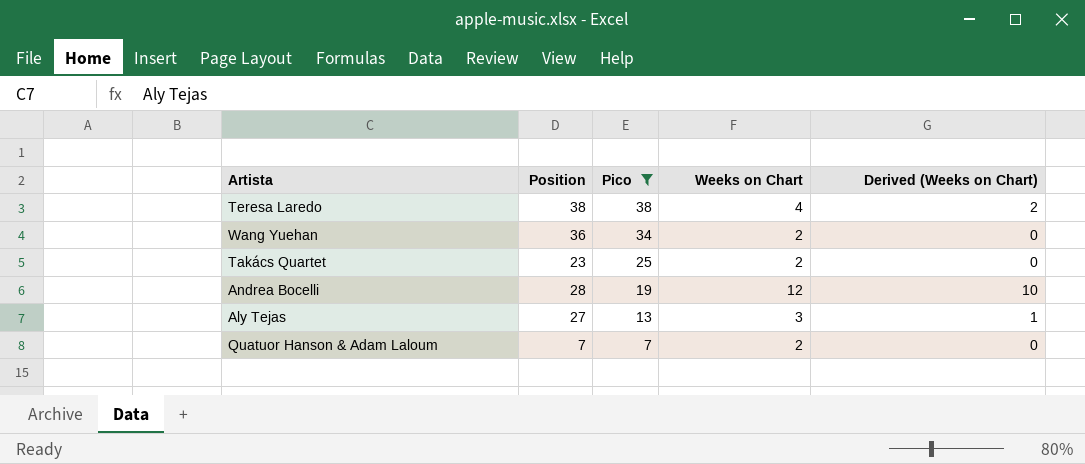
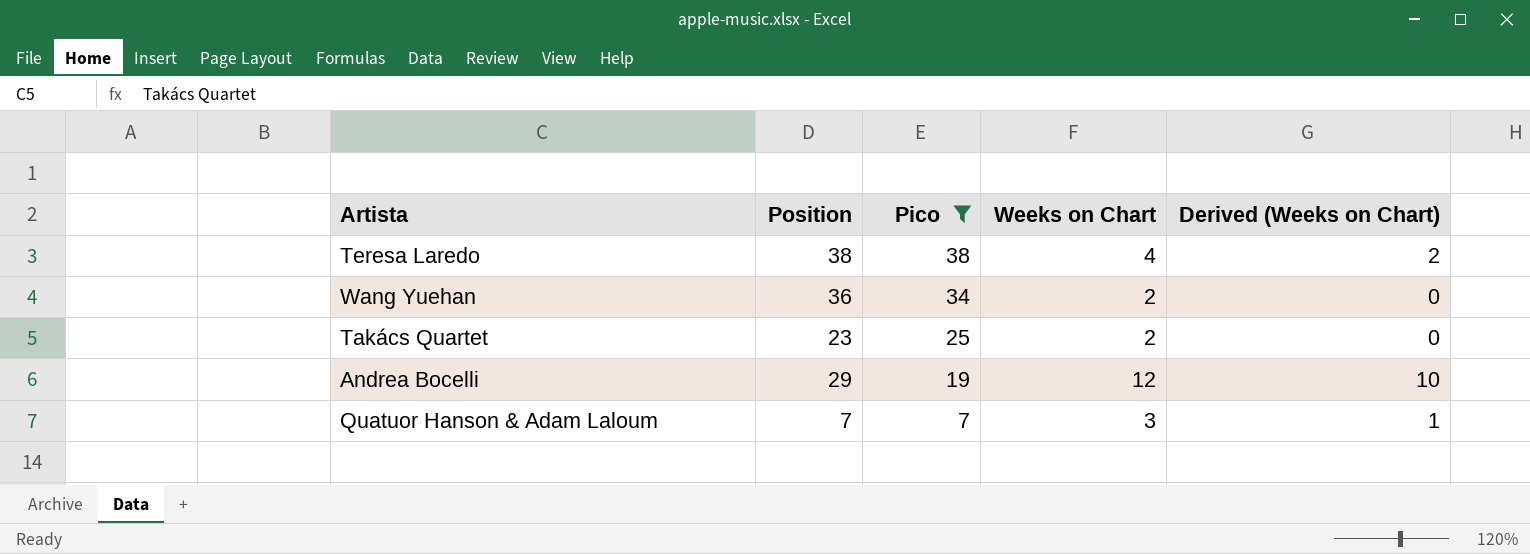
row Aly Tejas: 27 | 13 | 3 | 1 -> none
Andrea Bocelli | Position: 28 -> 29
Quatuor Hanson & Adam Laloum | Weeks on Chart: 2 -> 3
Quatuor Hanson & Adam Laloum | Derived (Weeks on Chart): 0 -> 1

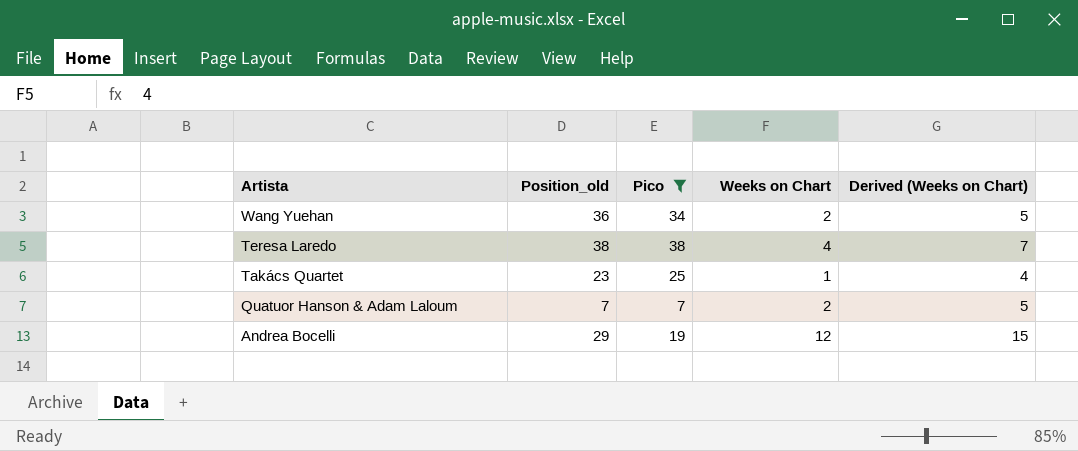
row order: Pico descending -> Artista descending
column name: Position -> Position_old
column Derived (Weeks on Chart) | formula: [Weeks on Chart] - 2 -> [Weeks on Chart] + 3
Takács Quartet | Weeks on Chart: 2 -> 1
Quatuor Hanson & Adam Laloum | Weeks on Chart: 3 -> 2

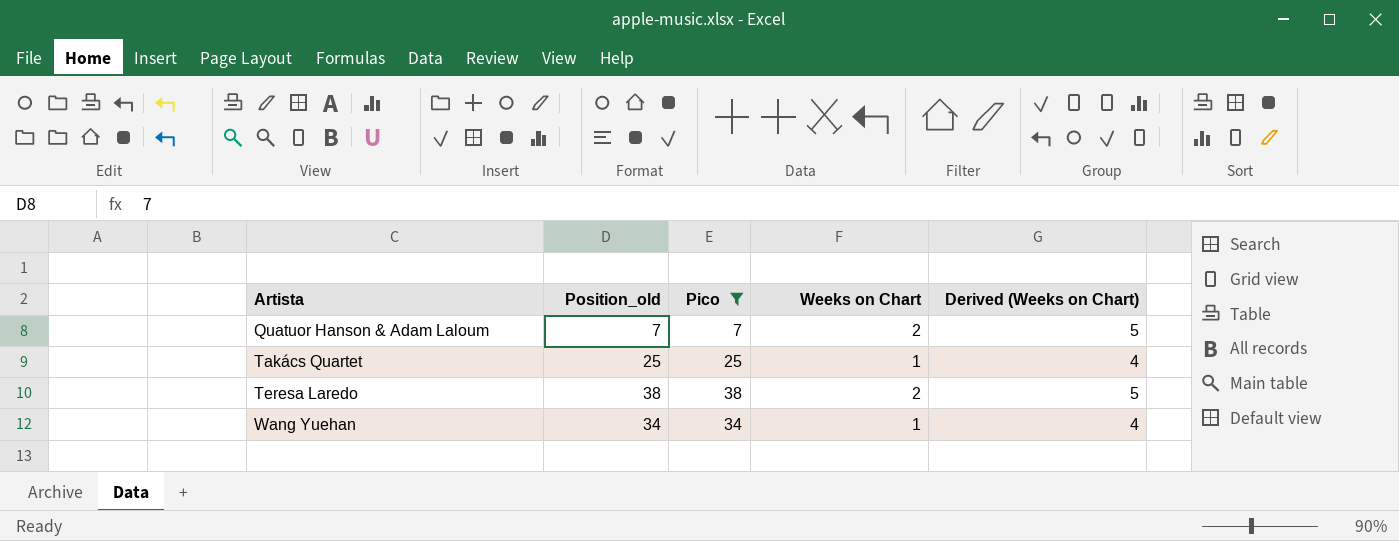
row order: Artista descending -> Artista ascending
row Andrea Bocelli: 29 | 19 | 12 | 15 -> none
Takács Quartet | Position_old: 23 -> 25
Teresa Laredo | Weeks on Chart: 4 -> 2
Teresa Laredo | Derived (Weeks on Chart): 7 -> 5
Wang Yuehan | Position_old: 36 -> 34
Wang Yuehan | Weeks on Chart: 2 -> 1
Wang Yuehan | Derived (Weeks on Chart): 5 -> 4

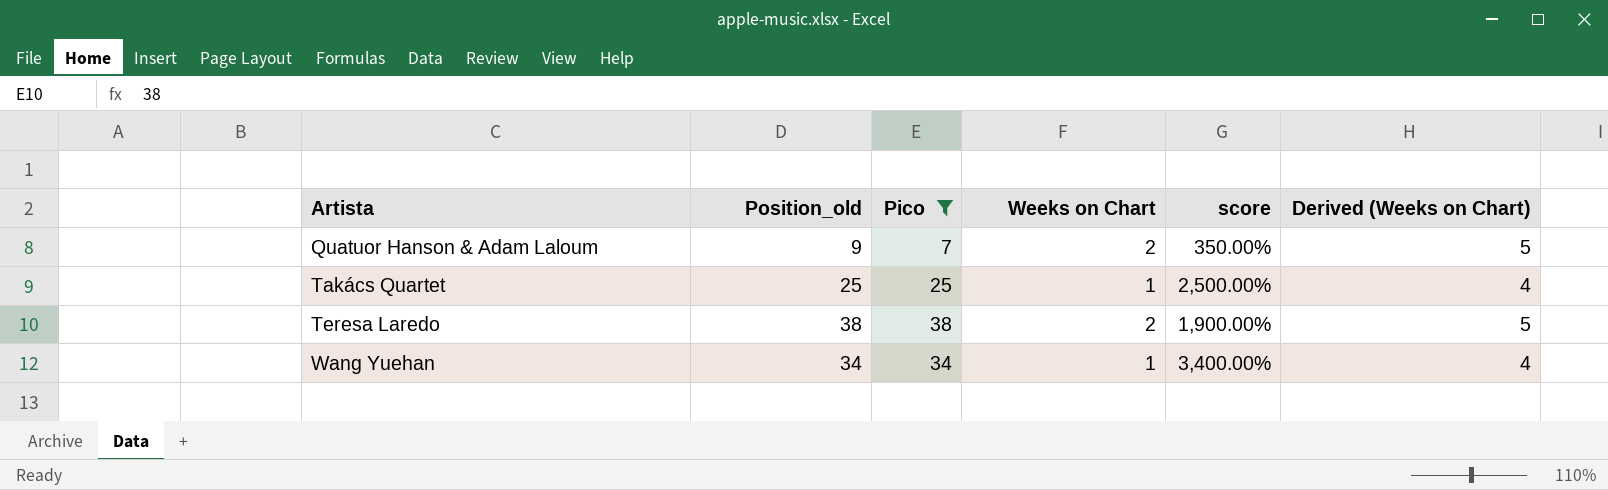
column score | formula: none -> [Pico] / [Weeks on Chart]
Quatuor Hanson & Adam Laloum | Position_old: 7 -> 9

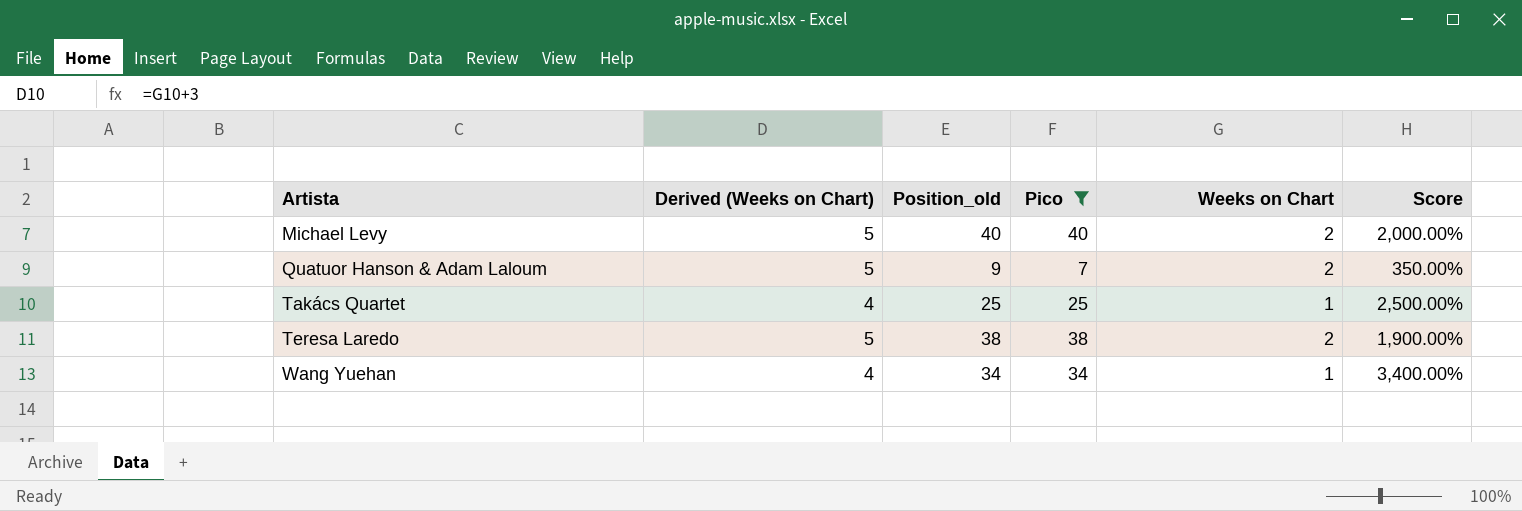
column Derived (Weeks on Chart) | position: 6 -> 2
column name: score -> Score
row Michael Levy: none -> 5 | 40 | 40 | 2 | 2,000.00%

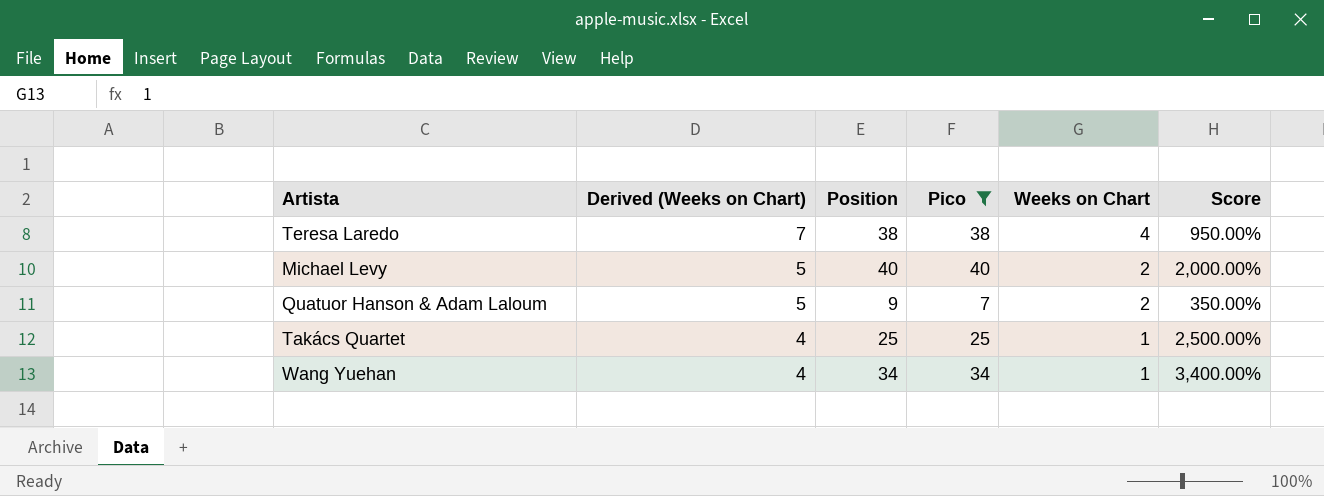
row order: Artista ascending -> Derived (Weeks on Chart) descending
column name: Position_old -> Position
Teresa Laredo | Derived (Weeks on Chart): 5 -> 7
Teresa Laredo | Weeks on Chart: 2 -> 4
Teresa Laredo | Score: 1,900.00% -> 950.00%

